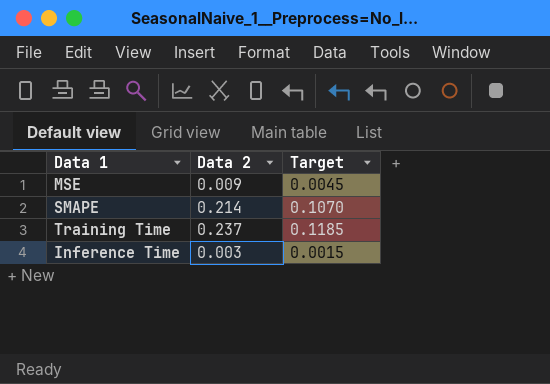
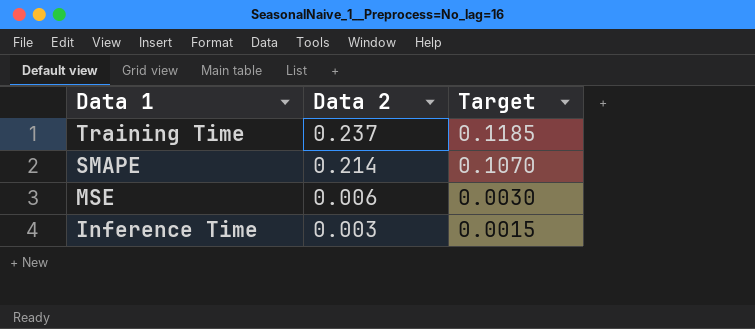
row order: none -> Data 1 descending
MSE | Data 2: 0.009 -> 0.006
MSE | Target: 0.0045 -> 0.0030

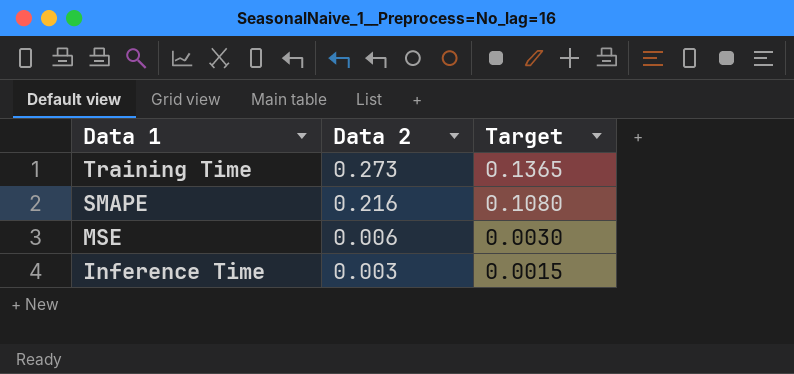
Training Time | Data 2: 0.237 -> 0.273
Training Time | Target: 0.1185 -> 0.1365
SMAPE | Data 2: 0.214 -> 0.216
SMAPE | Target: 0.1070 -> 0.1080

